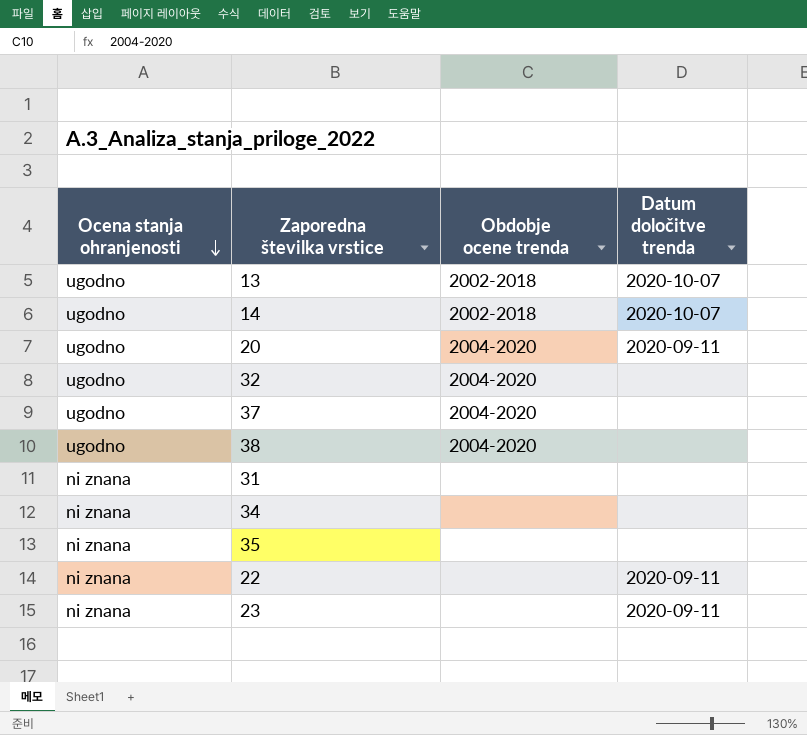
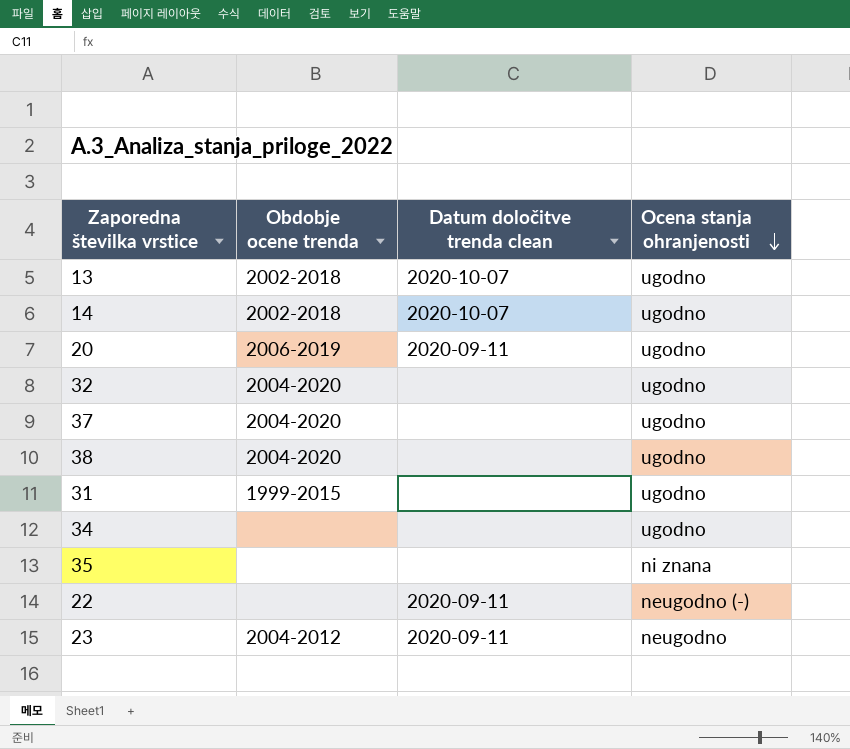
column name: Datum določitve trenda -> Datum določitve trenda clean
column Ocena stanja ohranjenosti | position: 1 -> 4
20 | Obdobje ocene trenda: 2004-2020 -> 2006-2019
31 | Obdobje ocene trenda: none -> 1999-2015
31 | Ocena stanja ohranjenosti: ni znana -> ugodno
34 | Ocena stanja ohranjenosti: ni znana -> ugodno
22 | Ocena stanja ohranjenosti: ni znana -> neugodno (-)
23 | Obdobje ocene trenda: none -> 2004-2012
23 | Ocena stanja ohranjenosti: ni znana -> neugodno

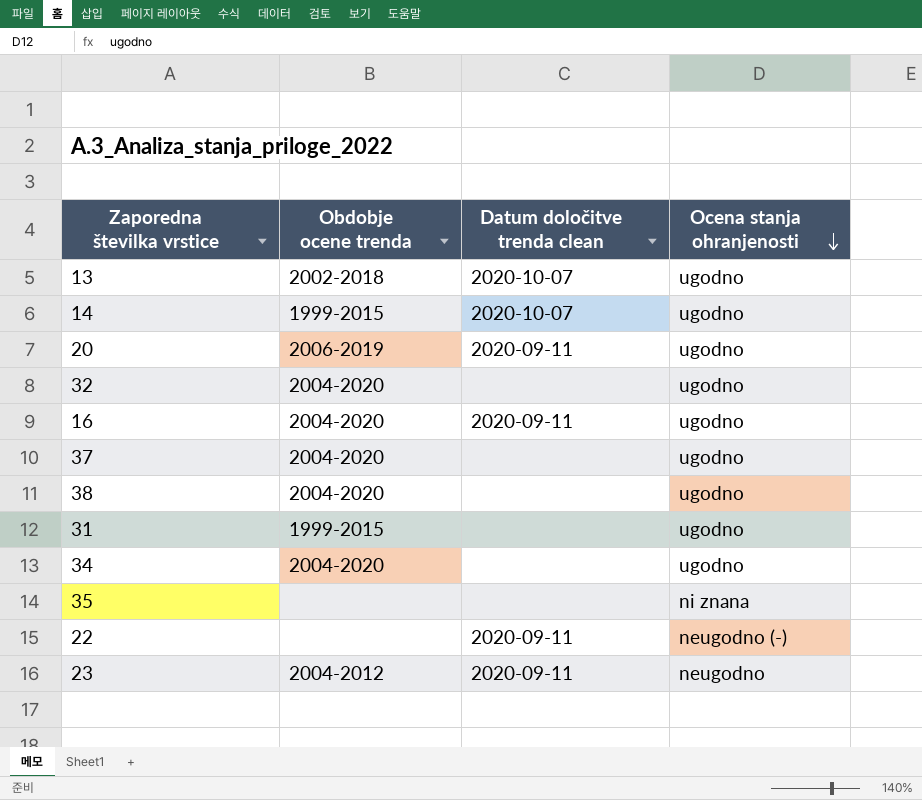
14 | Obdobje ocene trenda: 2002-2018 -> 1999-2015
row 16: none -> 2004-2020 | 2020-09-11 | ugodno
34 | Obdobje ocene trenda: none -> 2004-2020

